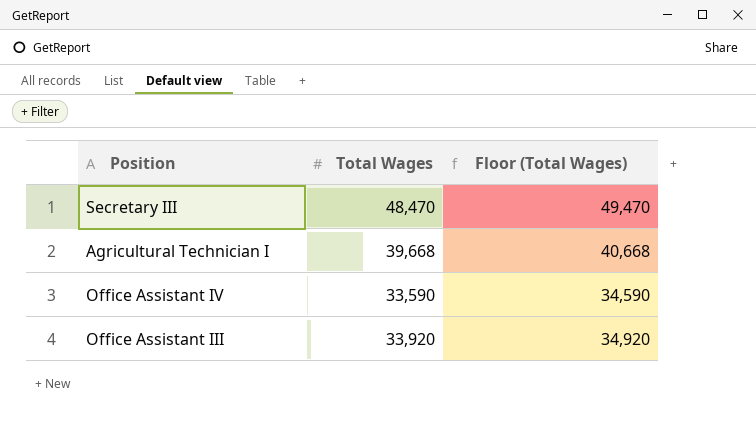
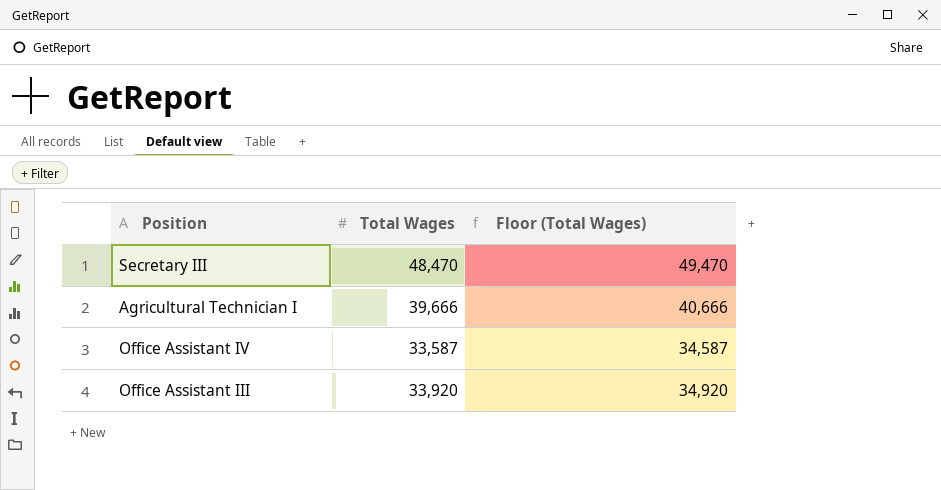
Agricultural Technician I | Total Wages: 39,668 -> 39,666
Agricultural Technician I | Floor (Total Wages): 40,668 -> 40,666
Office Assistant IV | Total Wages: 33,590 -> 33,587
Office Assistant IV | Floor (Total Wages): 34,590 -> 34,587

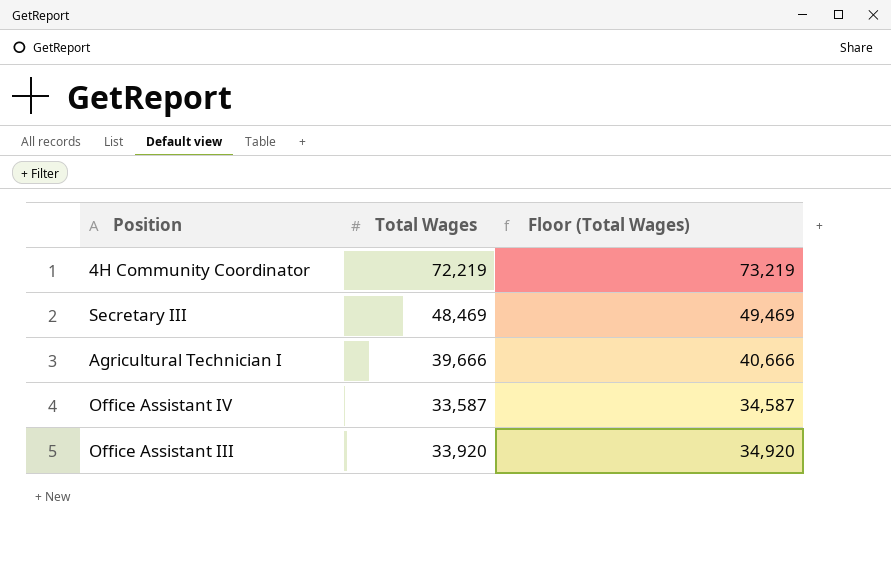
row 4H Community Coordinator: none -> 72,219 | 73,219
Secretary III | Total Wages: 48,470 -> 48,469
Secretary III | Floor (Total Wages): 49,470 -> 49,469

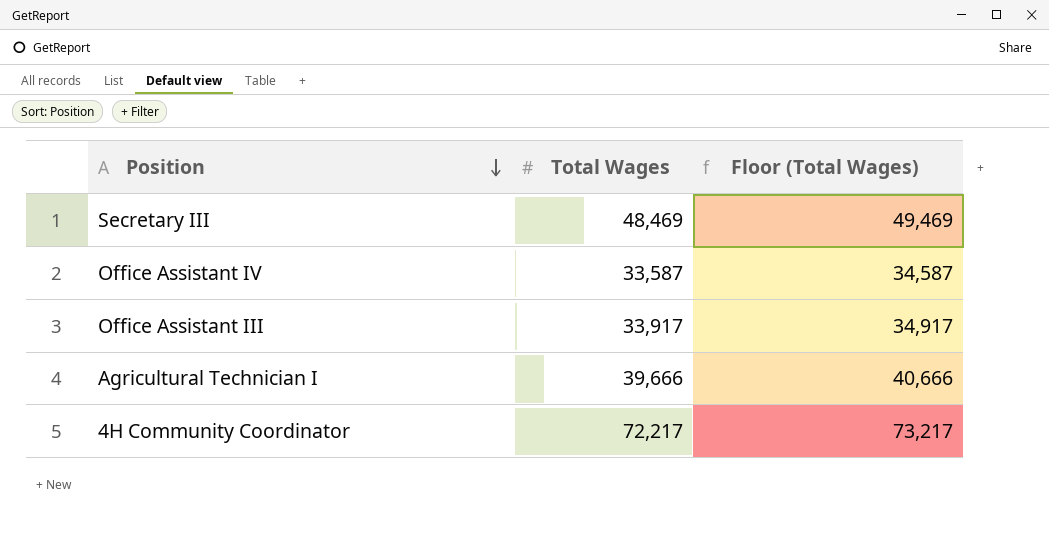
row order: none -> Position descending
Office Assistant III | Total Wages: 33,920 -> 33,917
Office Assistant III | Floor (Total Wages): 34,920 -> 34,917
4H Community Coordinator | Total Wages: 72,219 -> 72,217
4H Community Coordinator | Floor (Total Wages): 73,219 -> 73,217

